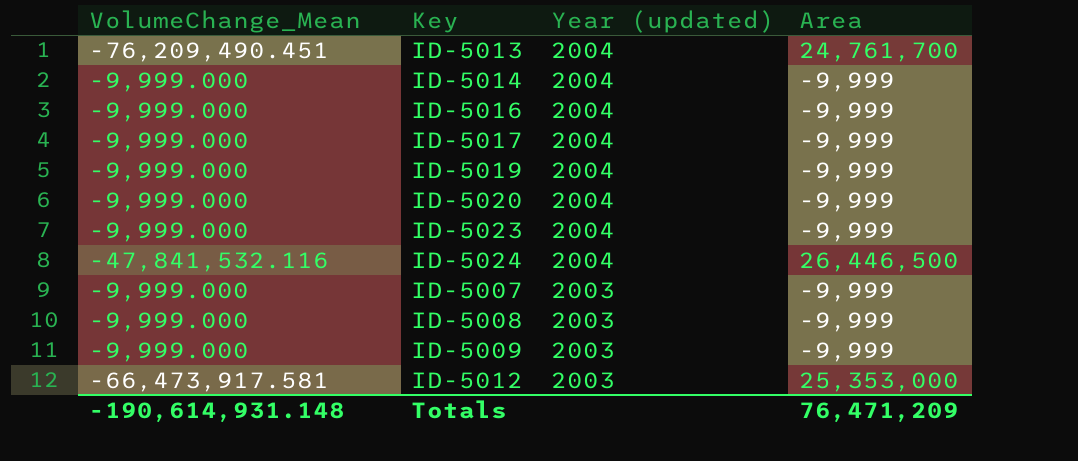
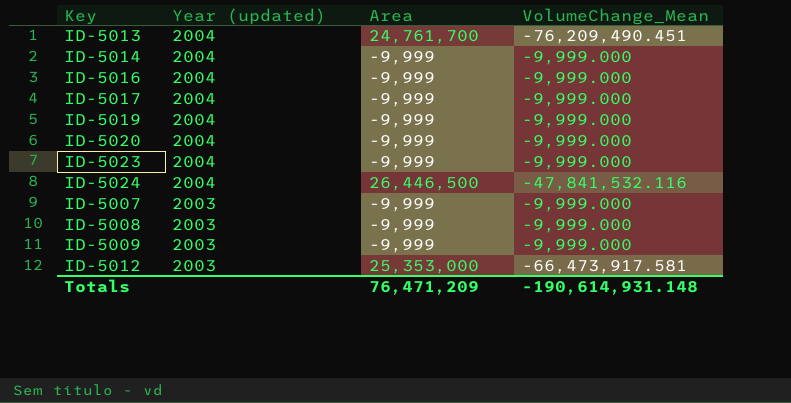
column VolumeChange_Mean | position: 1 -> 4

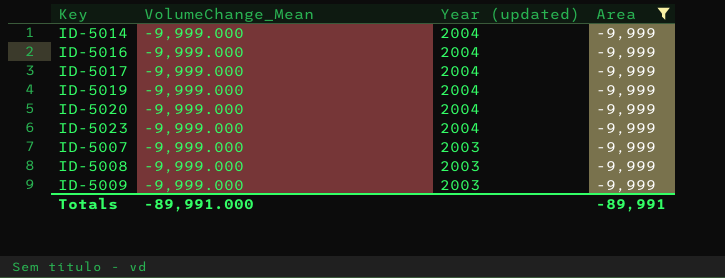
filter: none -> Area = -9,999
column VolumeChange_Mean | position: 4 -> 2
Totals | VolumeChange_Mean: -190,614,931.148 -> -89,991.000
Totals | Area: 76,471,209 -> -89,991

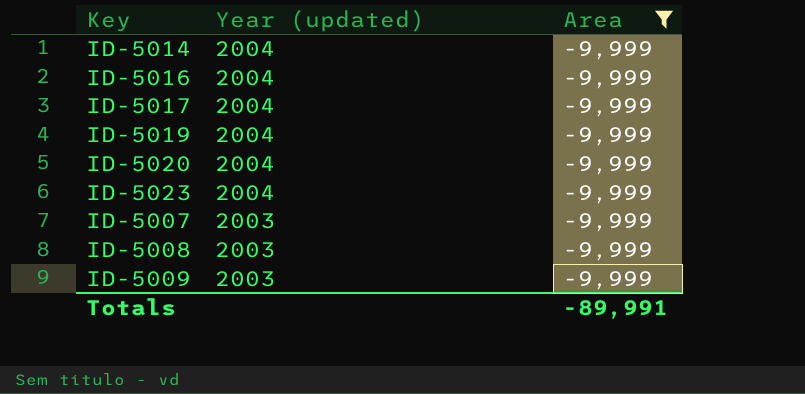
column VolumeChange_Mean | position: 2 -> none

